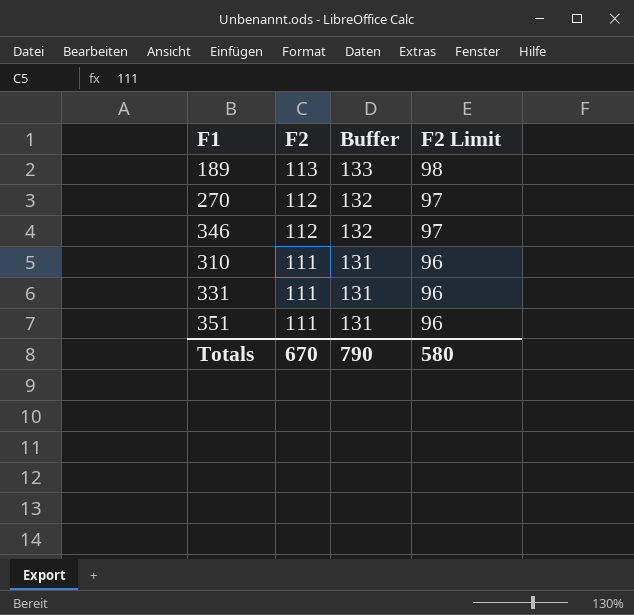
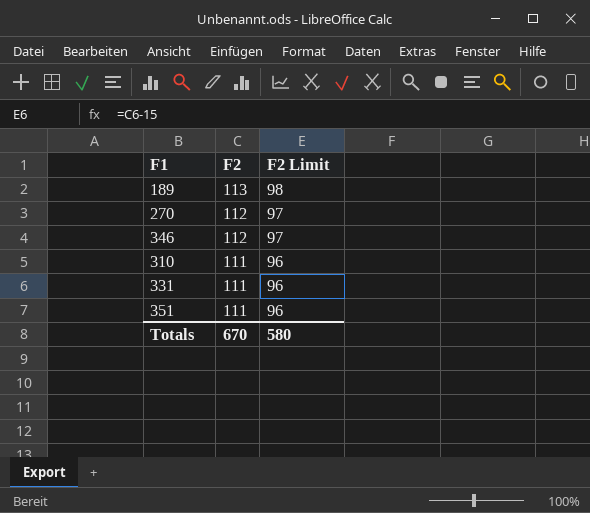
column Buffer | formula: [F2] + 20 -> none

